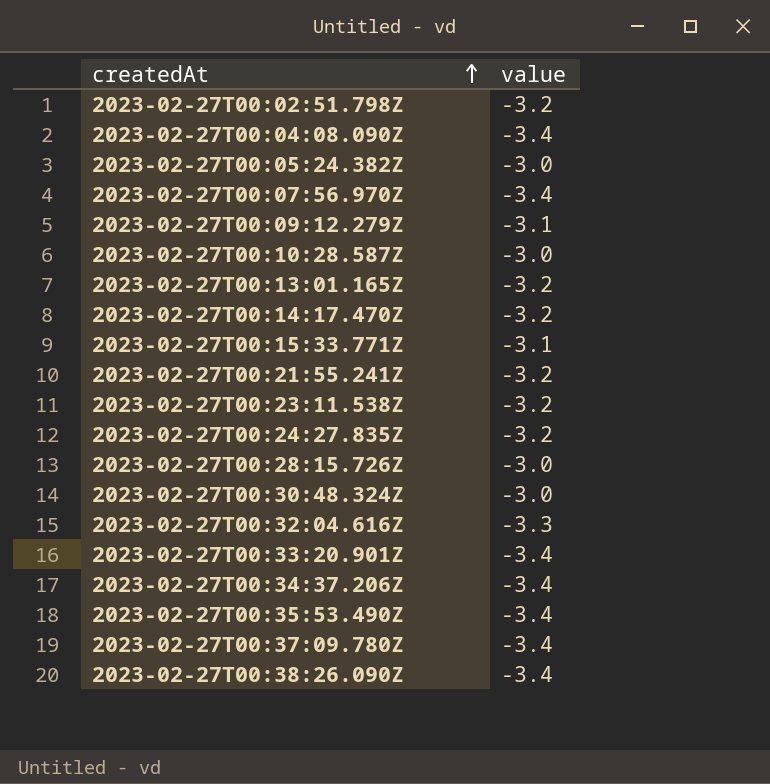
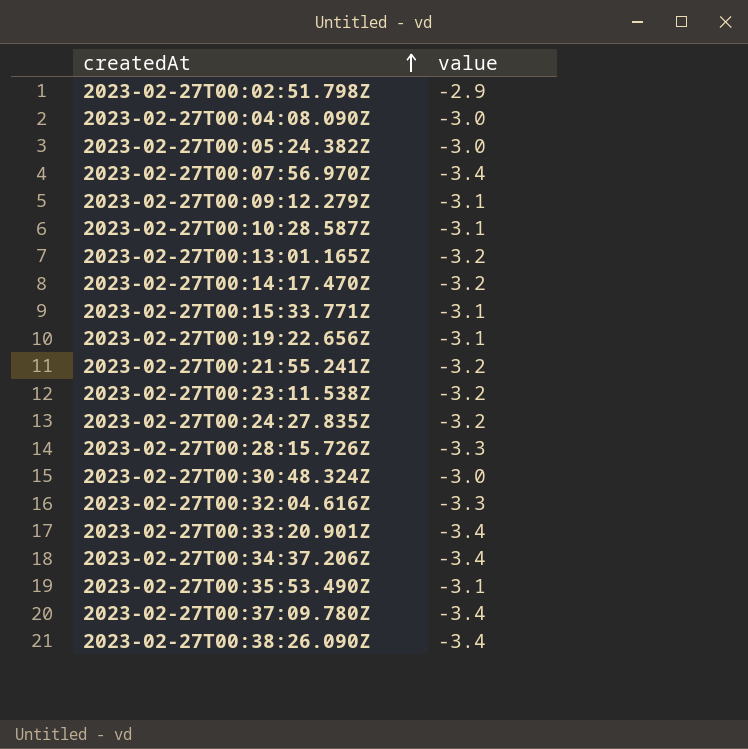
2023-02-27T00:02:51.798Z | value: -3.2 -> -2.9
2023-02-27T00:04:08.090Z | value: -3.4 -> -3.0
2023-02-27T00:10:28.587Z | value: -3.0 -> -3.1
row 2023-02-27T00:19:22.656Z: none -> -3.1
2023-02-27T00:28:15.726Z | value: -3.0 -> -3.3
2023-02-27T00:35:53.490Z | value: -3.4 -> -3.1

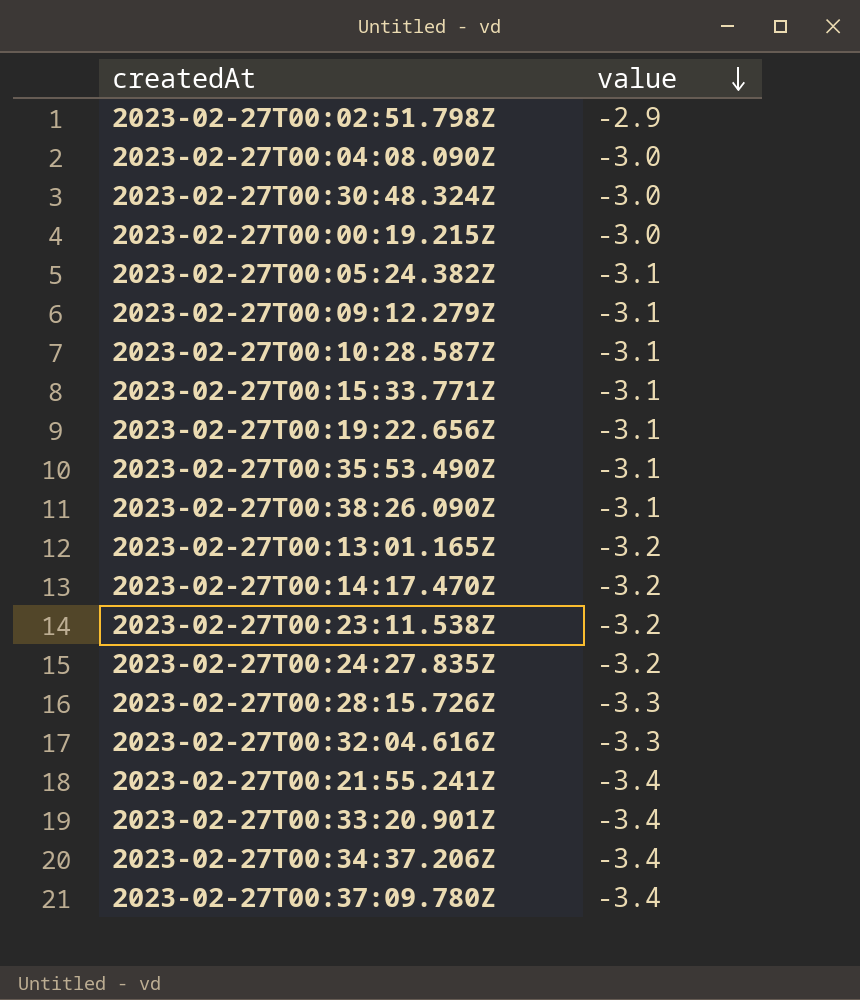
row order: createdAt ascending -> value descending
row 2023-02-27T00:07:56.970Z: -3.4 -> none
row 2023-02-27T00:00:19.215Z: none -> -3.0
2023-02-27T00:05:24.382Z | value: -3.0 -> -3.1
2023-02-27T00:38:26.090Z | value: -3.4 -> -3.1
2023-02-27T00:21:55.241Z | value: -3.2 -> -3.4

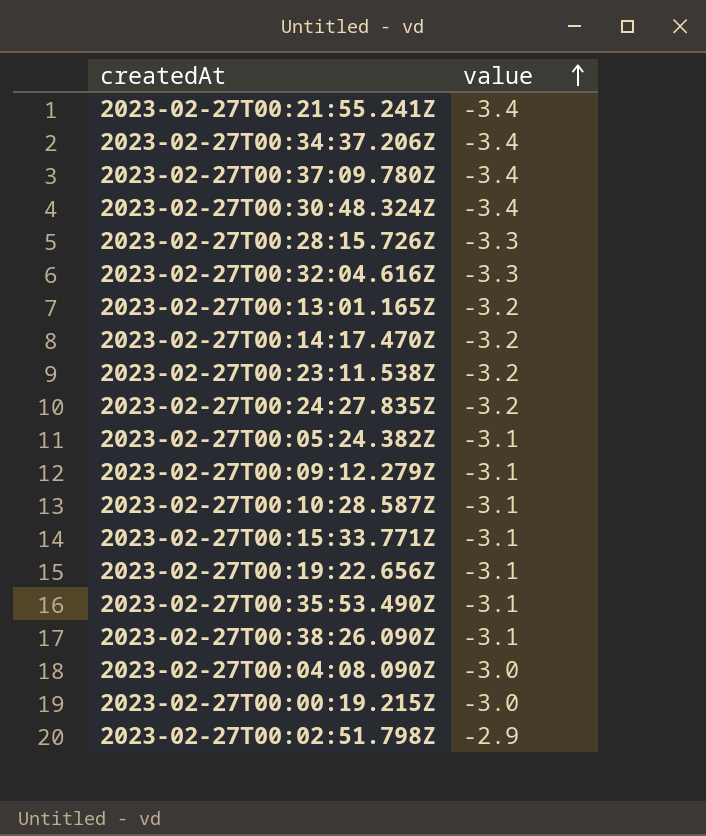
row order: value descending -> value ascending
row 2023-02-27T00:33:20.901Z: -3.4 -> none
2023-02-27T00:30:48.324Z | value: -3.0 -> -3.4

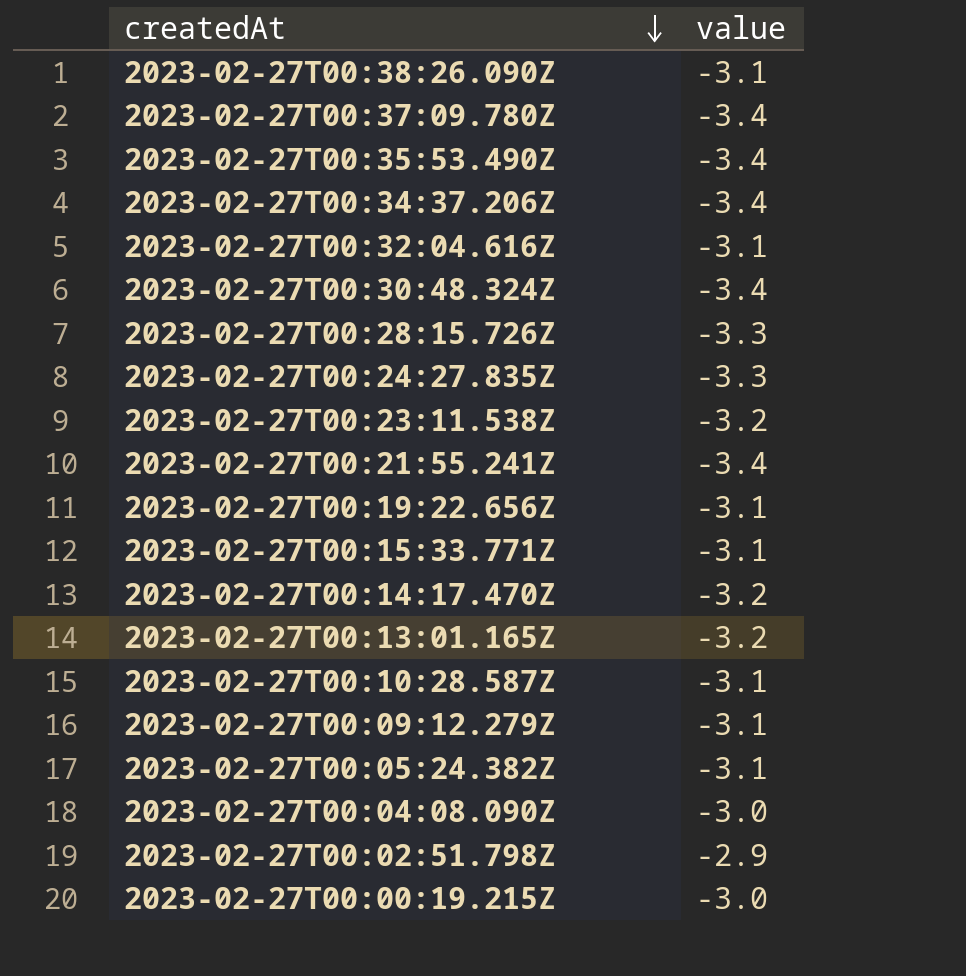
row order: value ascending -> createdAt descending
2023-02-27T00:35:53.490Z | value: -3.1 -> -3.4
2023-02-27T00:32:04.616Z | value: -3.3 -> -3.1
2023-02-27T00:24:27.835Z | value: -3.2 -> -3.3

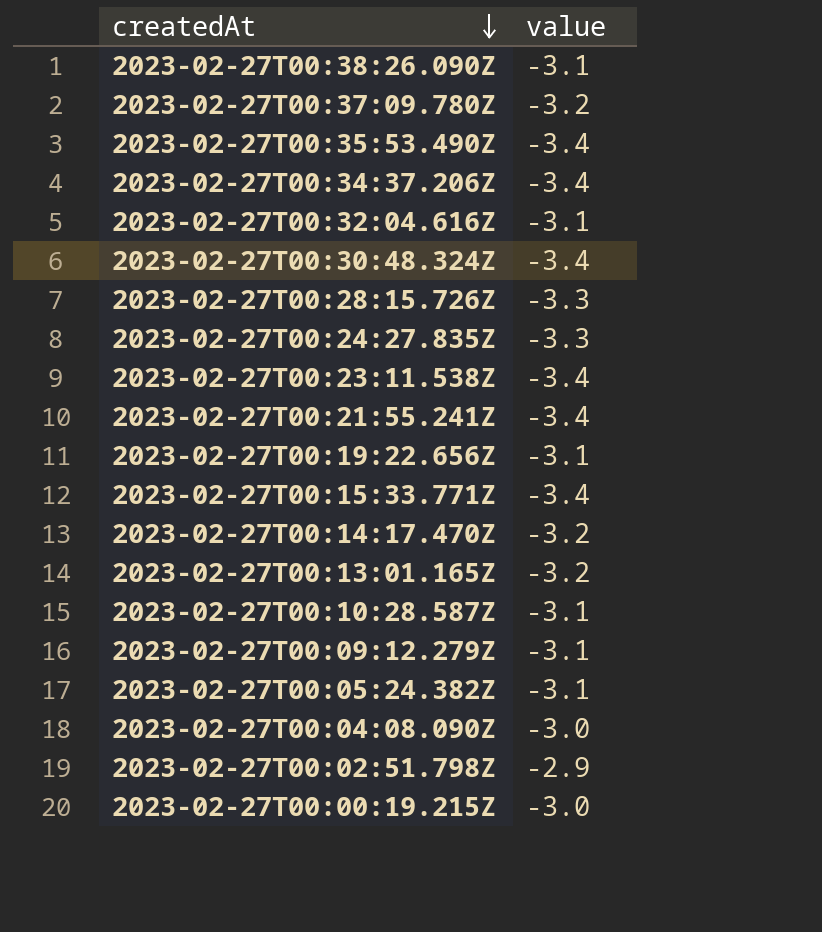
2023-02-27T00:37:09.780Z | value: -3.4 -> -3.2
2023-02-27T00:23:11.538Z | value: -3.2 -> -3.4
2023-02-27T00:15:33.771Z | value: -3.1 -> -3.4

